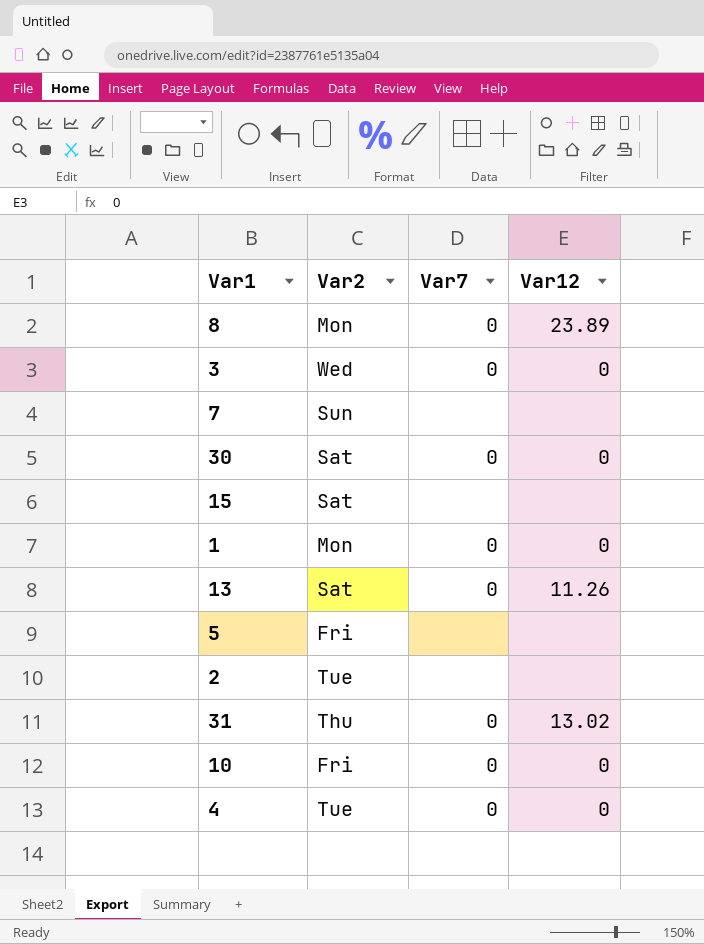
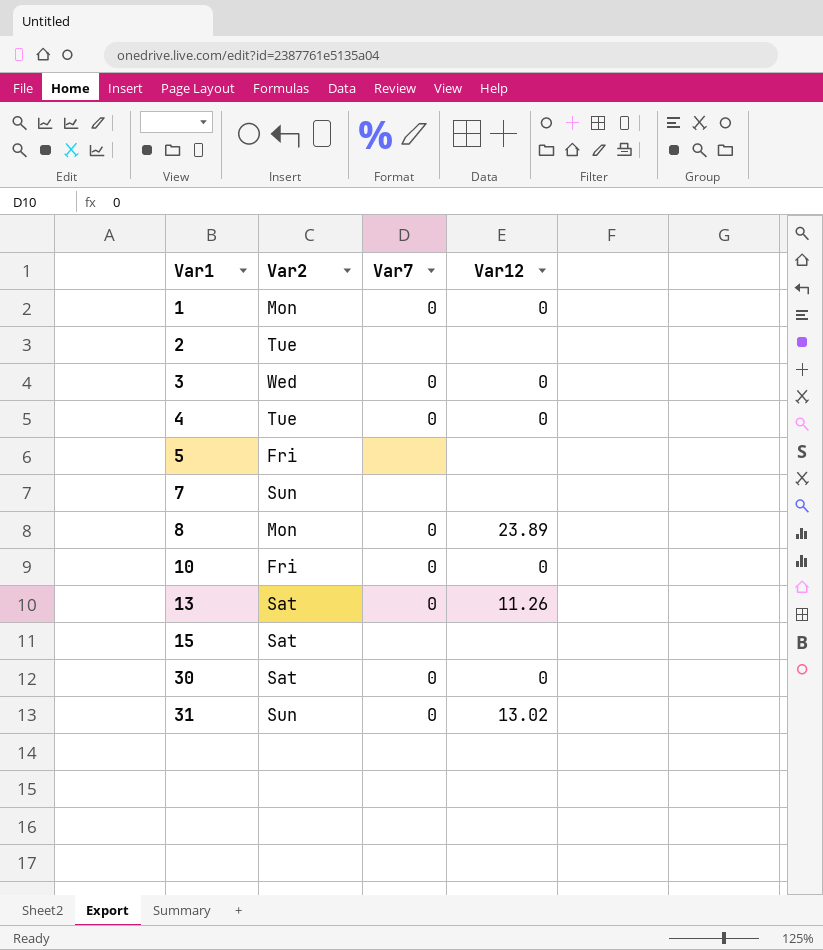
row order: none -> Var1 ascending
31 | Var2: Thu -> Sun

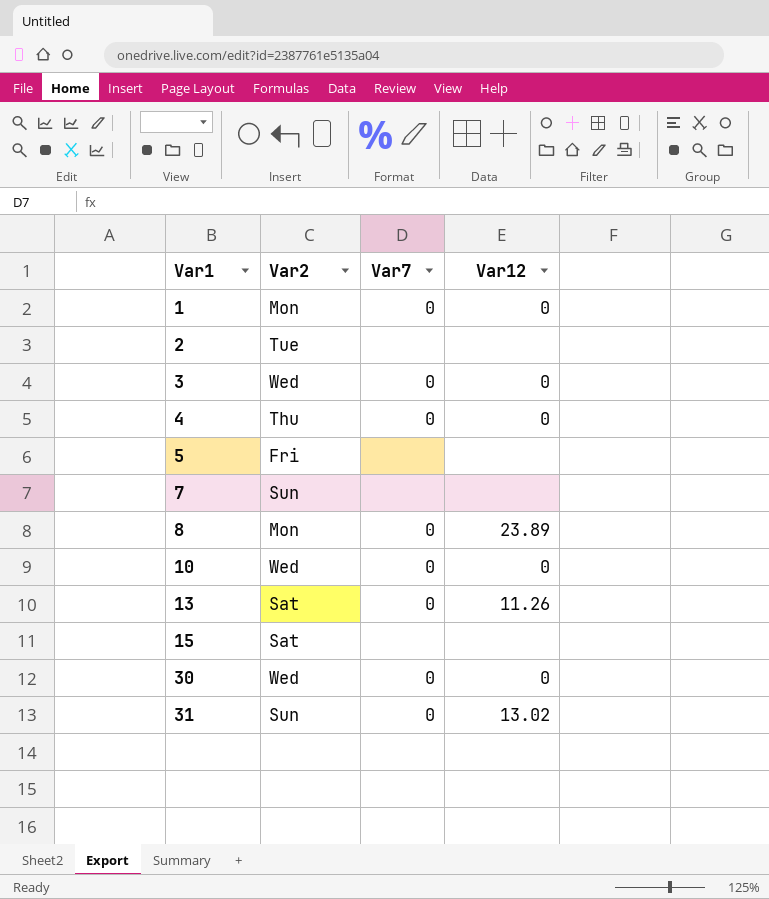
4 | Var2: Tue -> Thu
10 | Var2: Fri -> Wed
30 | Var2: Sat -> Wed

